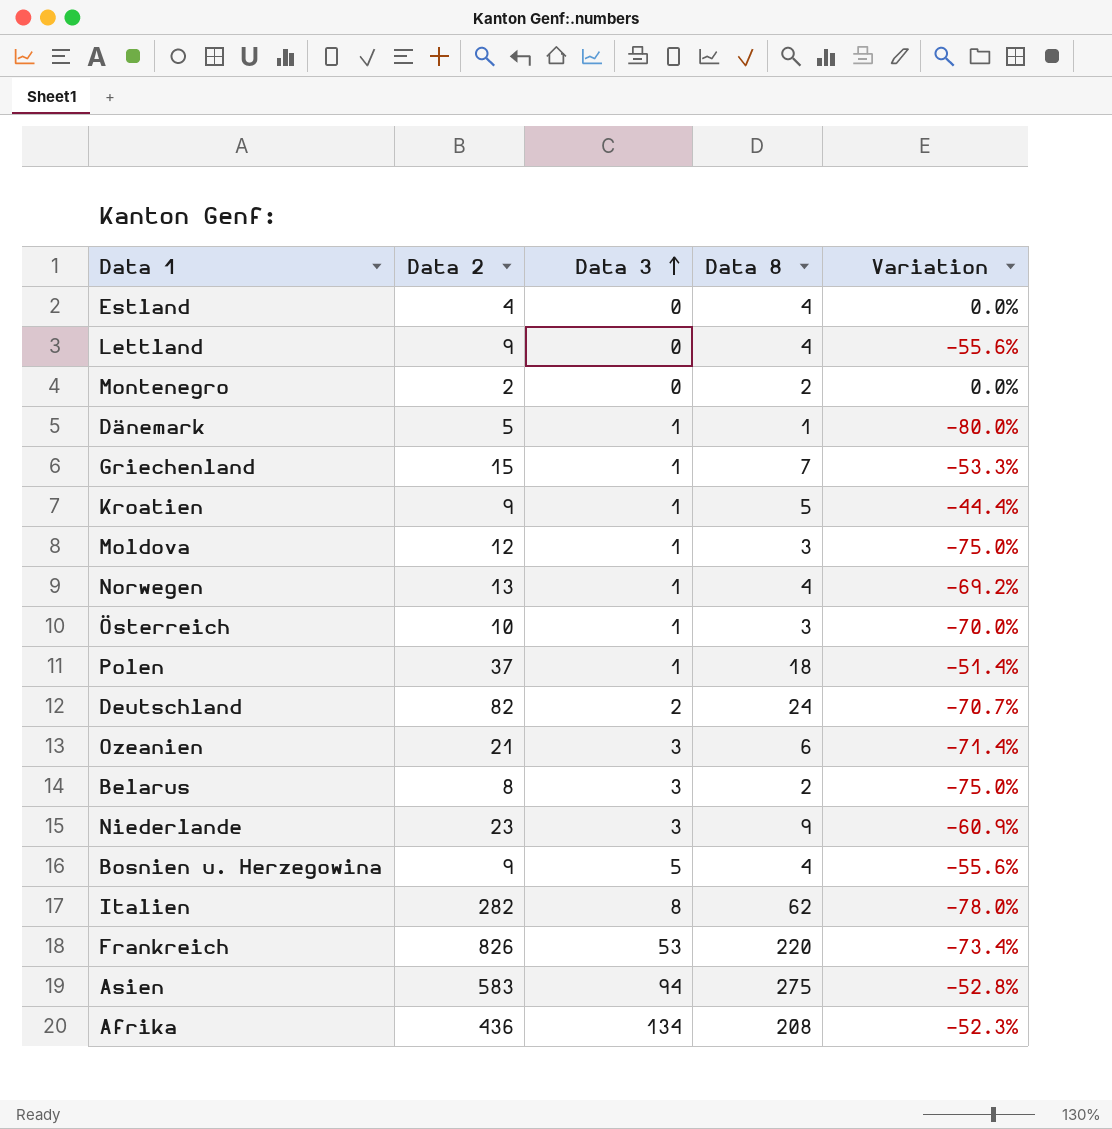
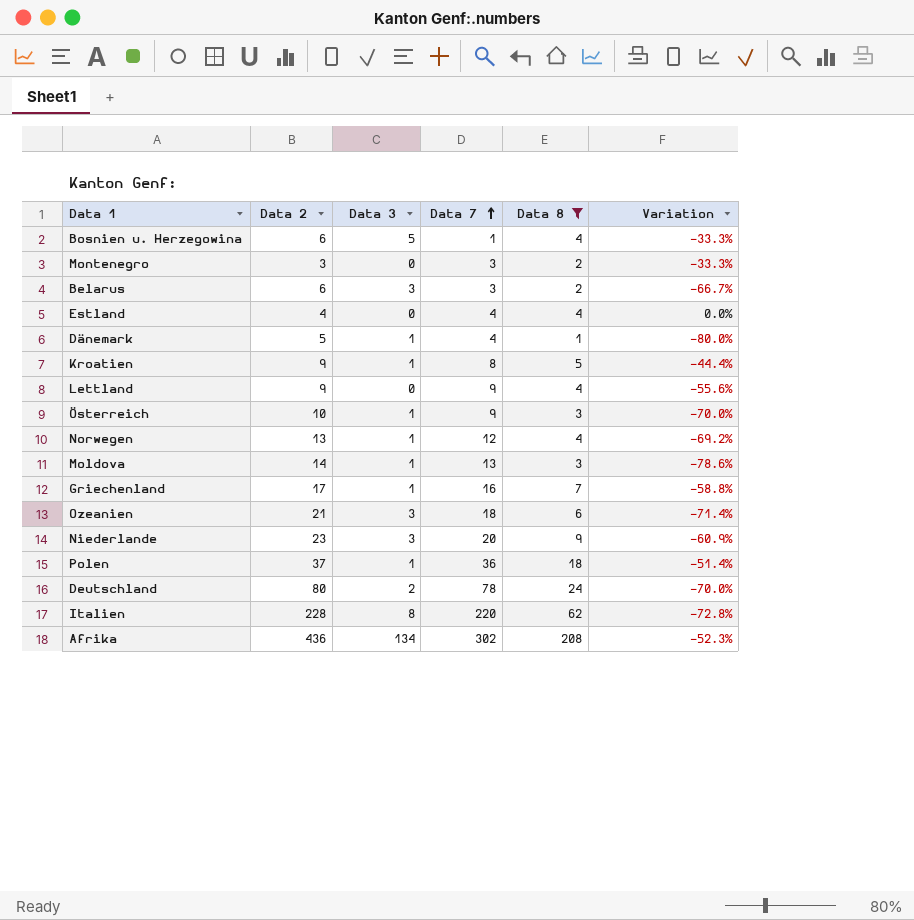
filter: none -> Data 8 <= 208
row order: Data 3 ascending -> Data 7 ascending
column Data 7 | formula: none -> [Data 2] - [Data 3]
Bosnien u. Herzegowina | Data 2: 9 -> 6
Bosnien u. Herzegowina | Variation: -55.6% -> -33.3%
Montenegro | Data 2: 2 -> 3
Montenegro | Variation: 0.0% -> -33.3%
Belarus | Data 2: 8 -> 6
Belarus | Variation: -75.0% -> -66.7%
Moldova | Data 2: 12 -> 14
Moldova | Variation: -75.0% -> -78.6%
Griechenland | Data 2: 15 -> 17
Griechenland | Variation: -53.3% -> -58.8%
Deutschland | Data 2: 82 -> 80
Deutschland | Variation: -70.7% -> -70.0%
Italien | Data 2: 282 -> 228
Italien | Variation: -78.0% -> -72.8%

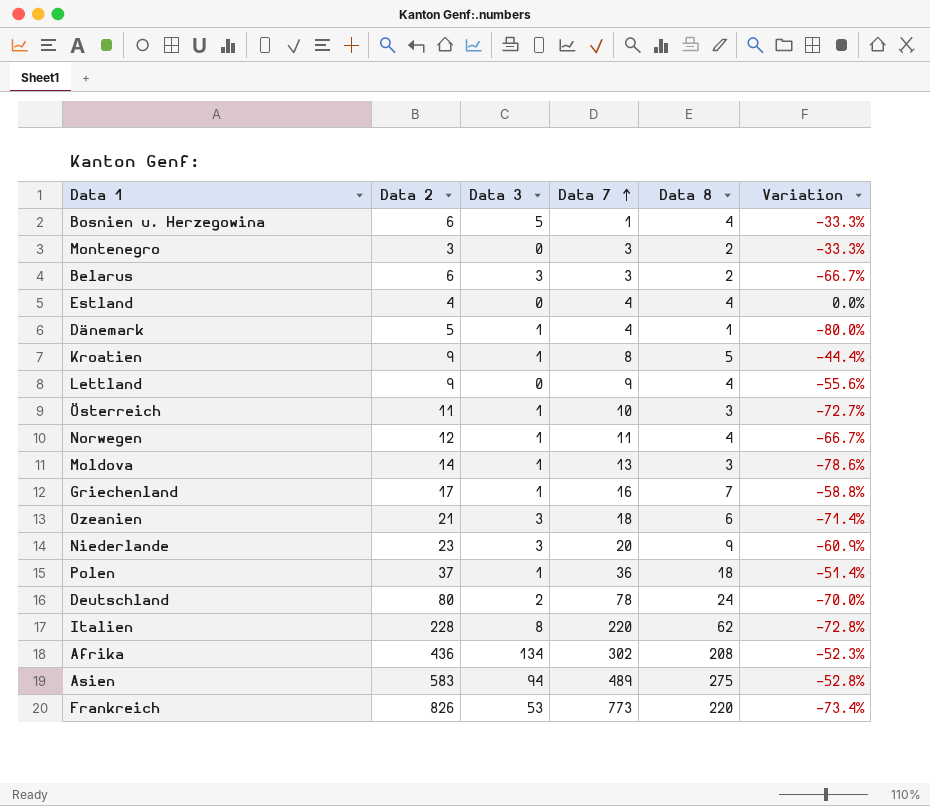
filter: Data 8 <= 208 -> none
Österreich | Data 2: 10 -> 11
Österreich | Data 7: 9 -> 10
Österreich | Variation: -70.0% -> -72.7%
Norwegen | Data 2: 13 -> 12
Norwegen | Data 7: 12 -> 11
Norwegen | Variation: -69.2% -> -66.7%

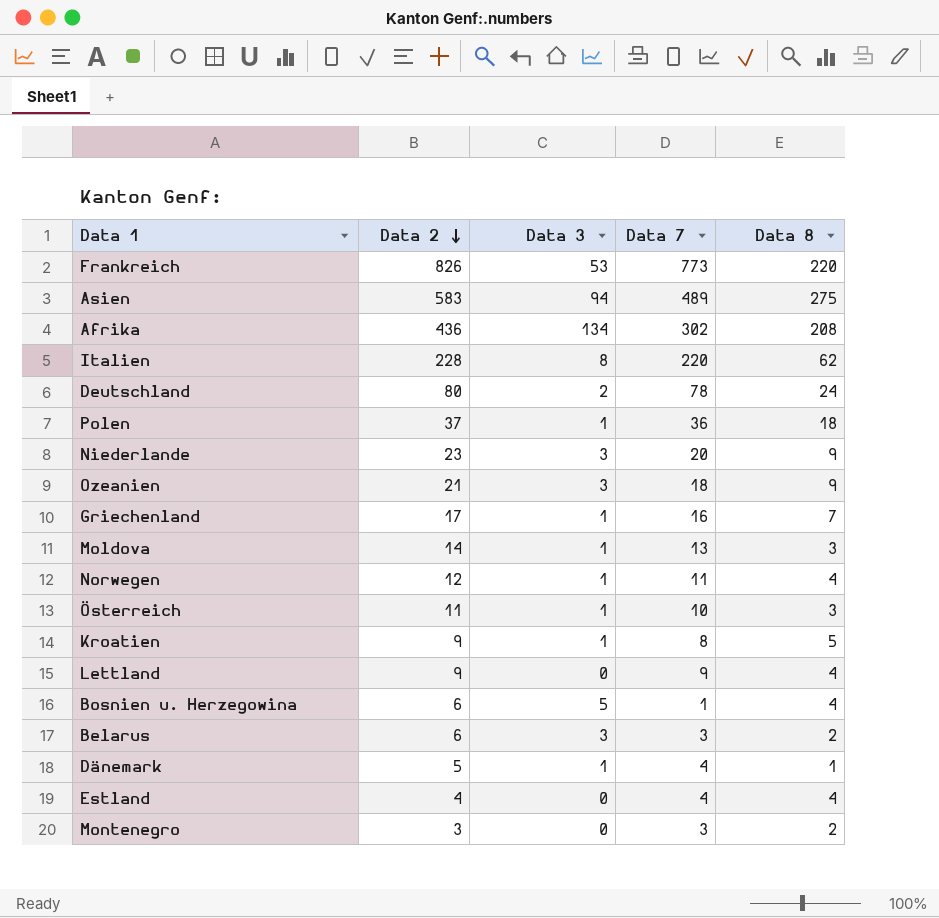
row order: Data 7 ascending -> Data 2 descending
column Variation | formula: ([Data 8] - [Data 2]) / [Data 2] -> none
Ozeanien | Data 8: 6 -> 9

